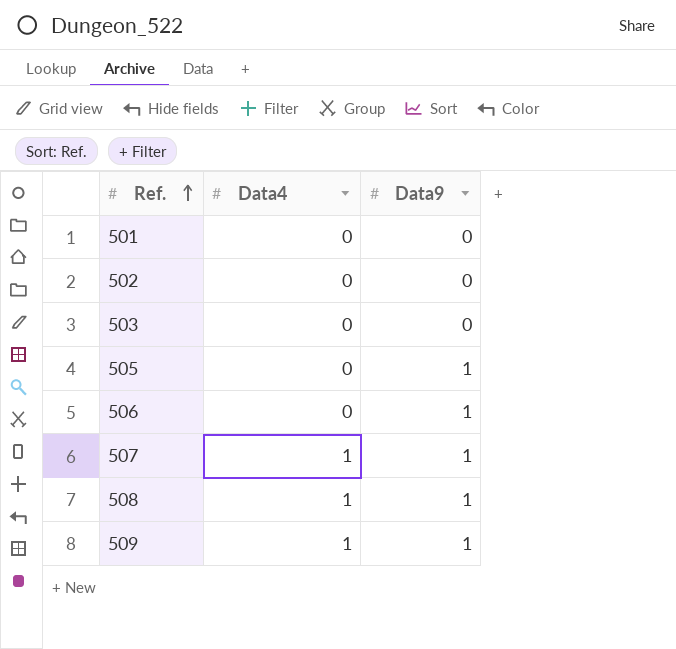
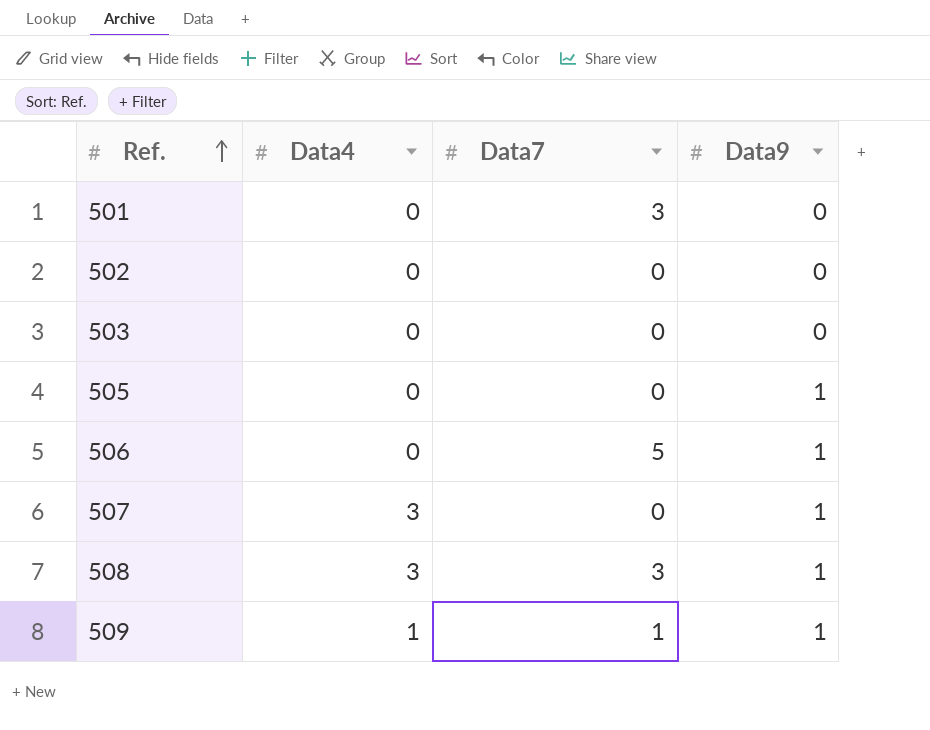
column Data7 | position: none -> 3
507 | Data4: 1 -> 3
508 | Data4: 1 -> 3

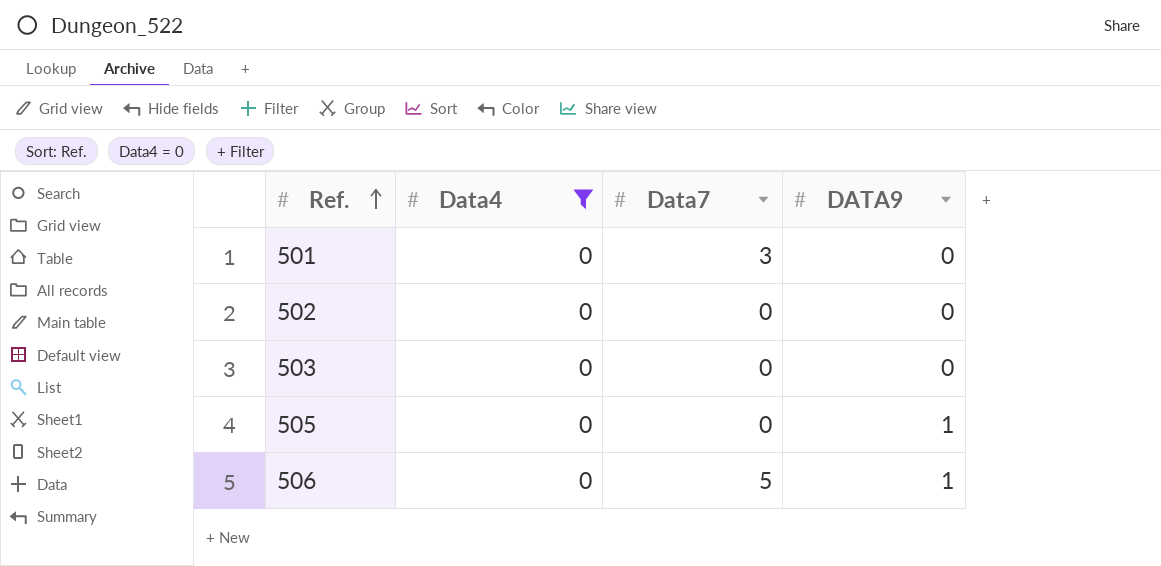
filter: none -> Data4 = 0
column name: Data9 -> DATA9

